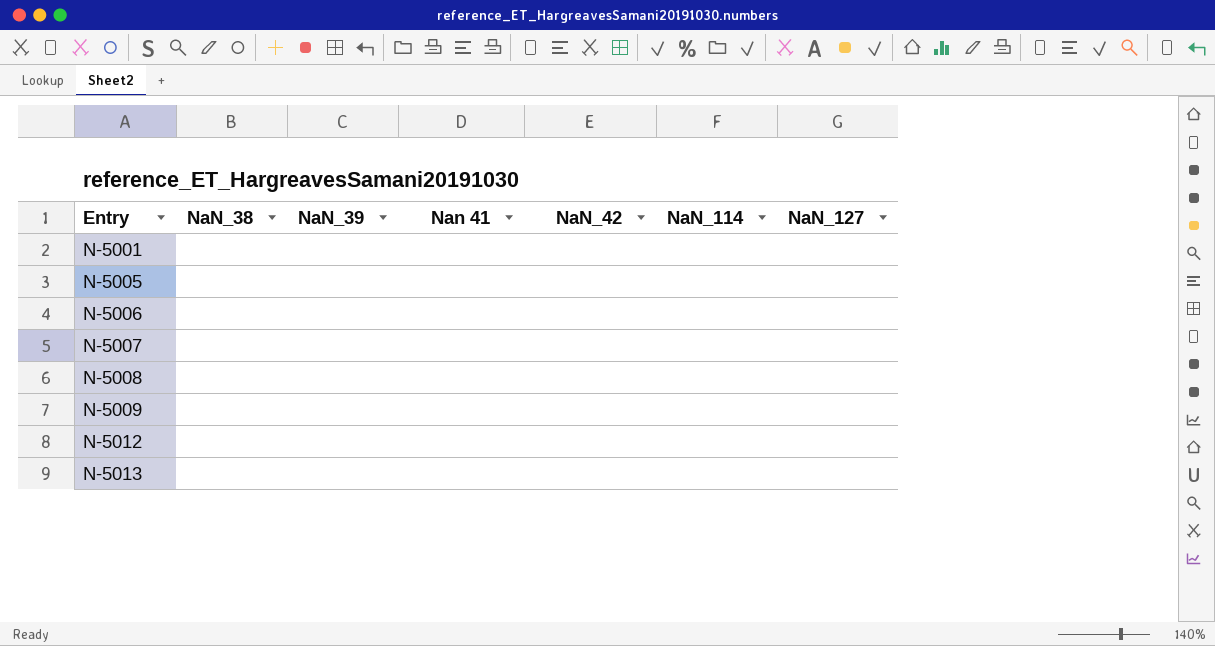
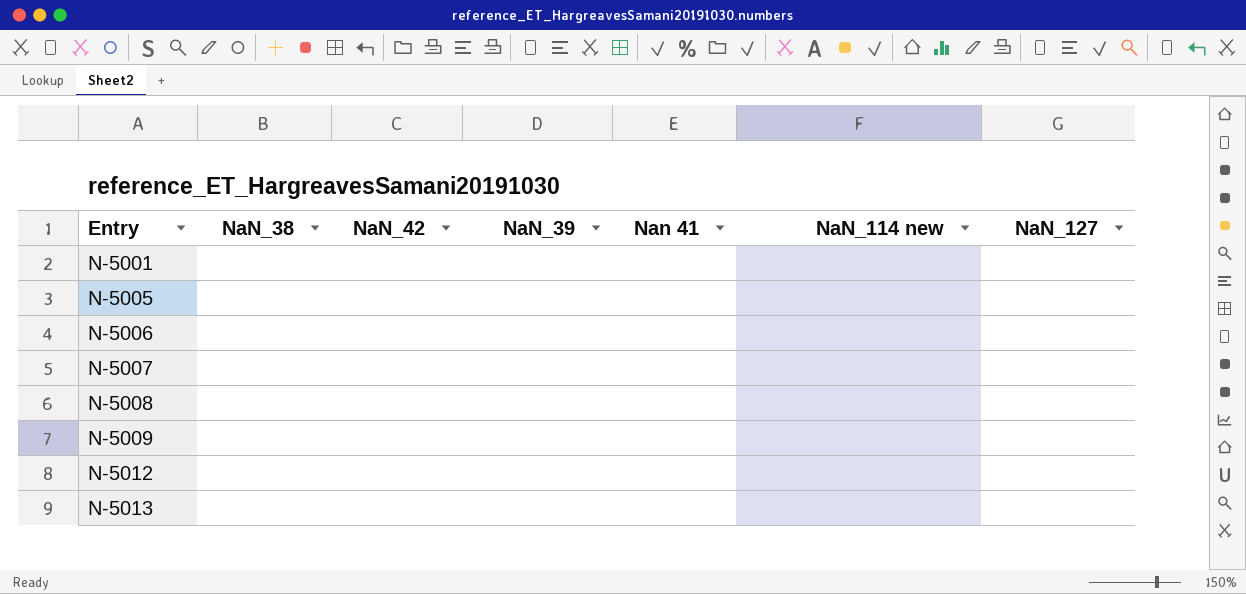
column NaN_42 | position: 5 -> 3
column name: NaN_114 -> NaN_114 new

